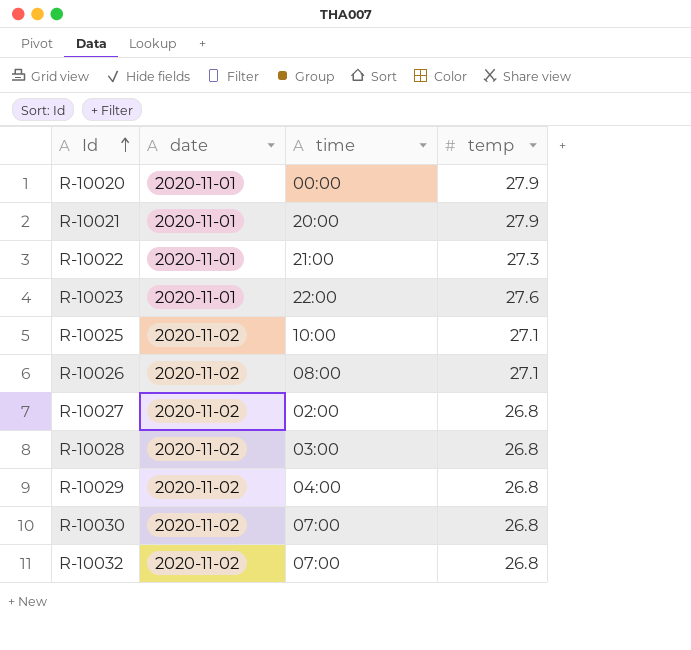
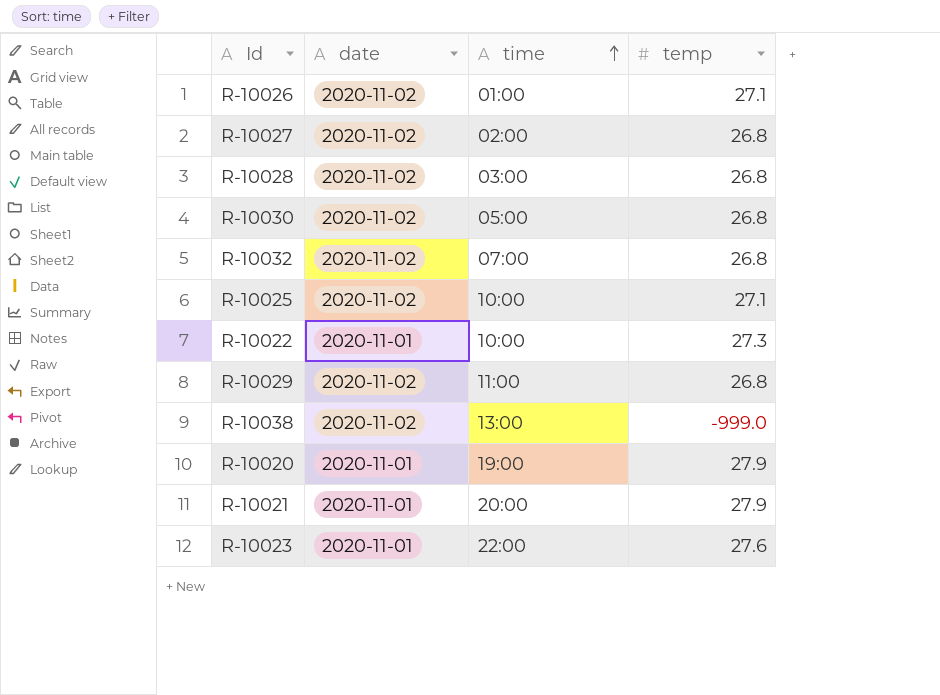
row order: Id ascending -> time ascending
R-10026 | time: 08:00 -> 01:00
R-10030 | time: 07:00 -> 05:00
R-10022 | time: 21:00 -> 10:00
R-10029 | time: 04:00 -> 11:00
row R-10038: none -> 2020-11-02 | 13:00 | -999.0
R-10020 | time: 00:00 -> 19:00

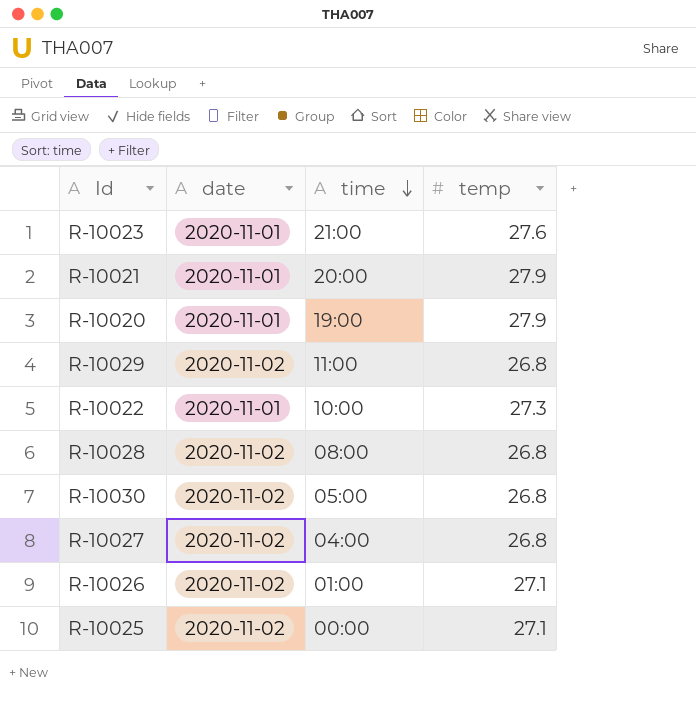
row order: time ascending -> time descending
row R-10032: 2020-11-02 | 07:00 | 26.8 -> none
row R-10038: 2020-11-02 | 13:00 | -999.0 -> none
R-10023 | time: 22:00 -> 21:00
R-10028 | time: 03:00 -> 08:00
R-10027 | time: 02:00 -> 04:00
R-10025 | time: 10:00 -> 00:00

